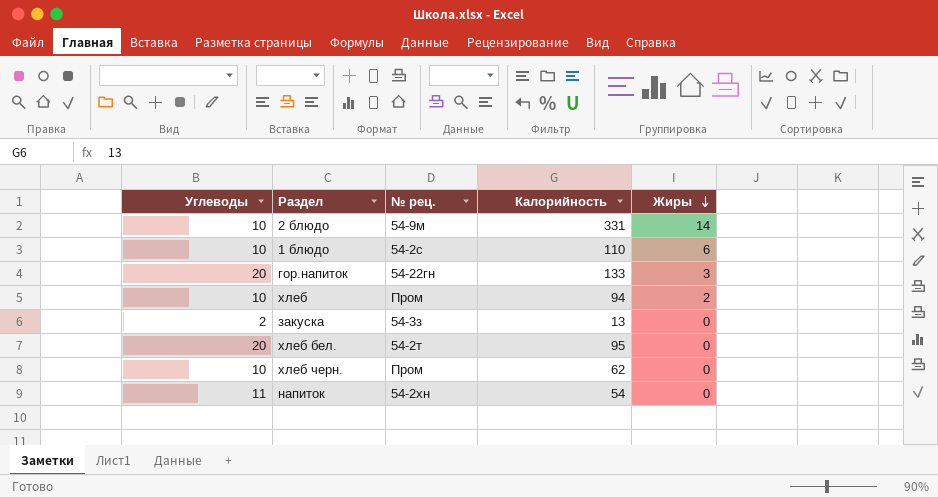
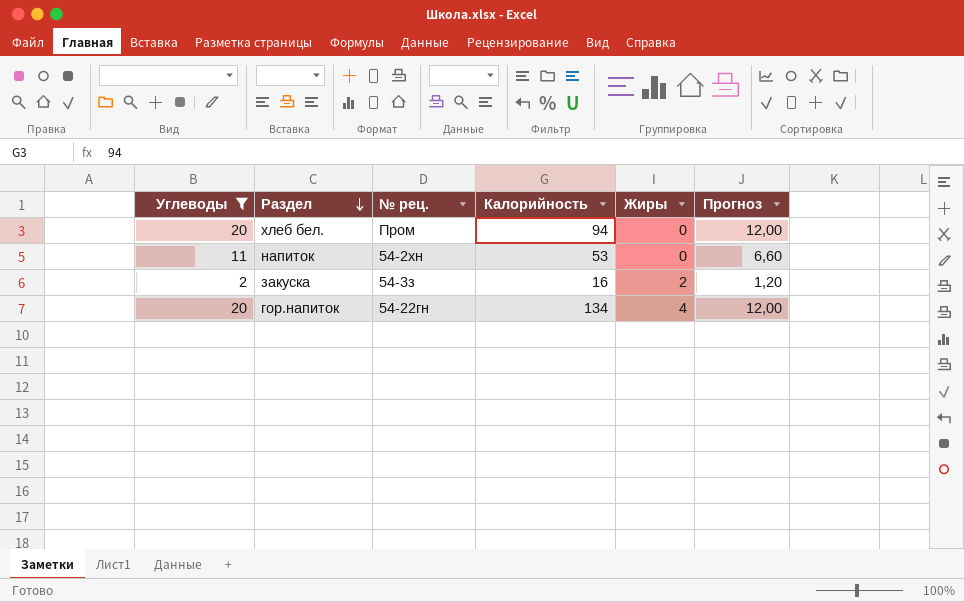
filter: none -> Углеводы != 10
row order: Жиры descending -> Раздел descending
column Прогноз | formula: none -> [Углеводы] * 0,6
хлеб бел. | № рец.: 54-2т -> Пром
хлеб бел. | Калорийность: 95 -> 94
напиток | Калорийность: 54 -> 53
закуска | Калорийность: 13 -> 16
закуска | Жиры: 0 -> 2
гор.напиток | Калорийность: 133 -> 134
гор.напиток | Жиры: 3 -> 4

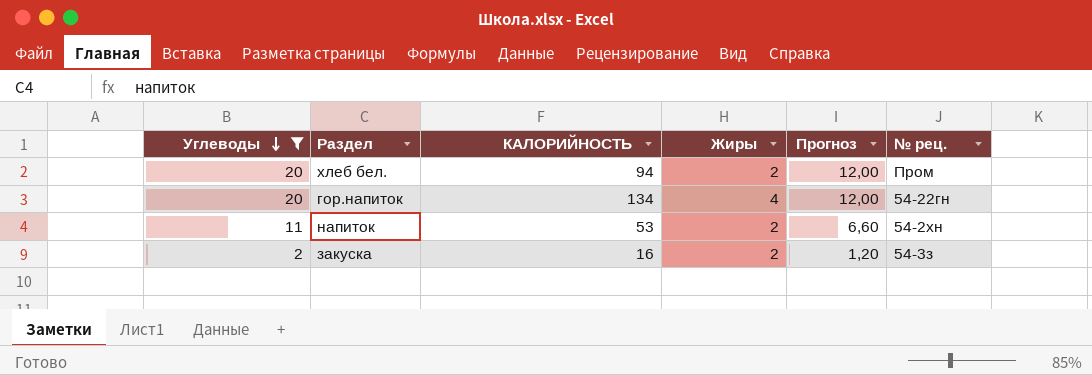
row order: Раздел descending -> Углеводы descending
column name: Калорийность -> КАЛОРИЙНОСТЬ
column № рец. | position: 3 -> 6
хлеб бел. | Жиры: 0 -> 2
напиток | Жиры: 0 -> 2

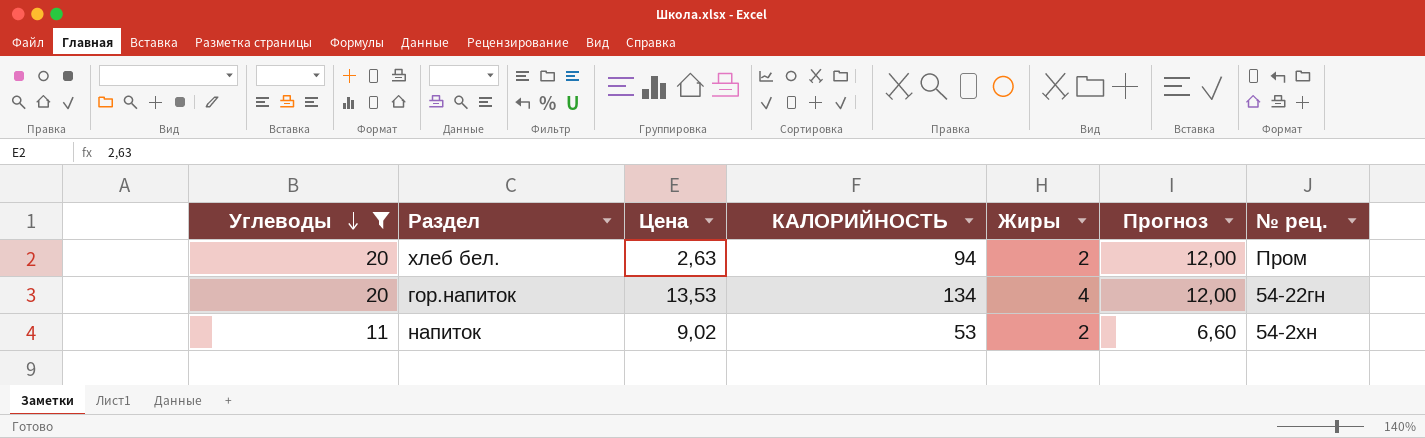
column Цена | position: none -> 3
row закуска: 2 | 16 | 2 | 1,20 | 54-3з -> none

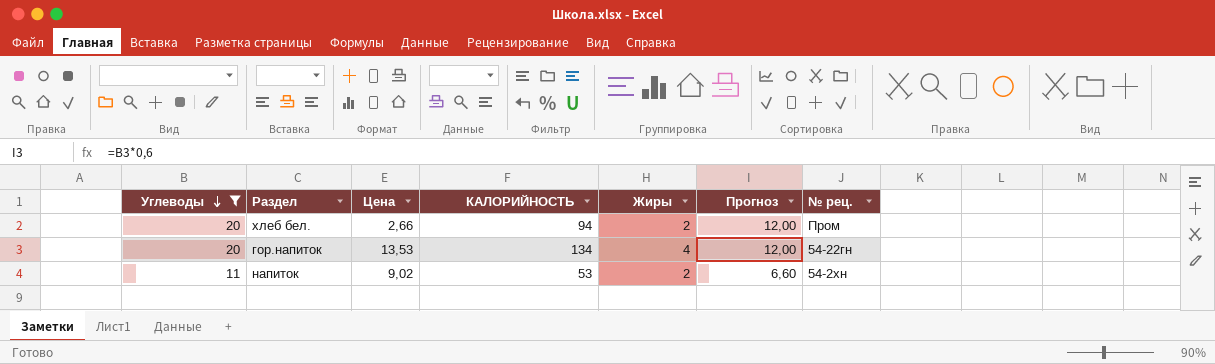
хлеб бел. | Цена: 2,63 -> 2,66

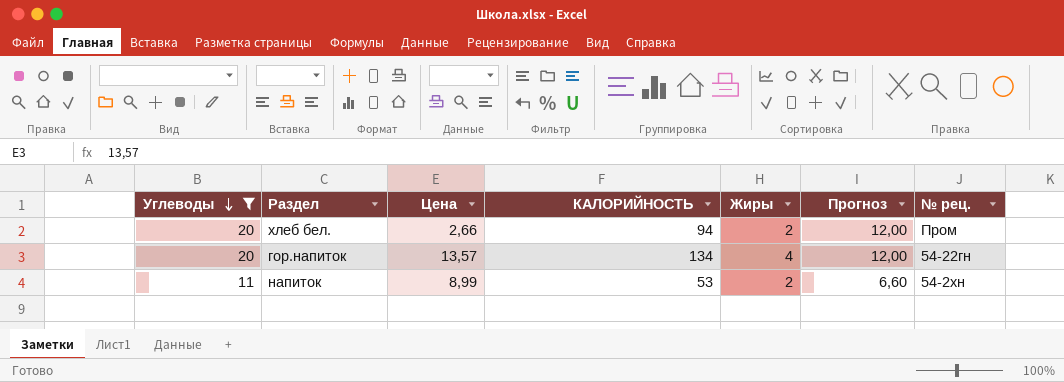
гор.напиток | Цена: 13,53 -> 13,57
напиток | Цена: 9,02 -> 8,99

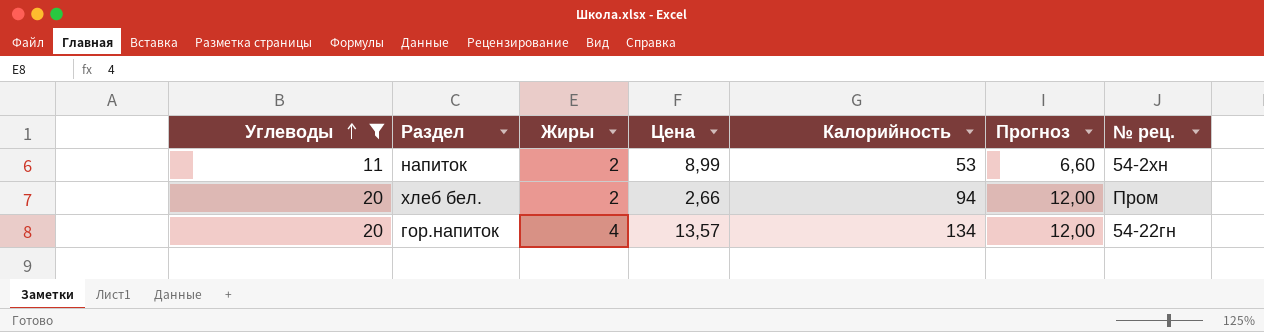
row order: Углеводы descending -> Углеводы ascending
column Жиры | position: 5 -> 3
column name: КАЛОРИЙНОСТЬ -> Калорийность

